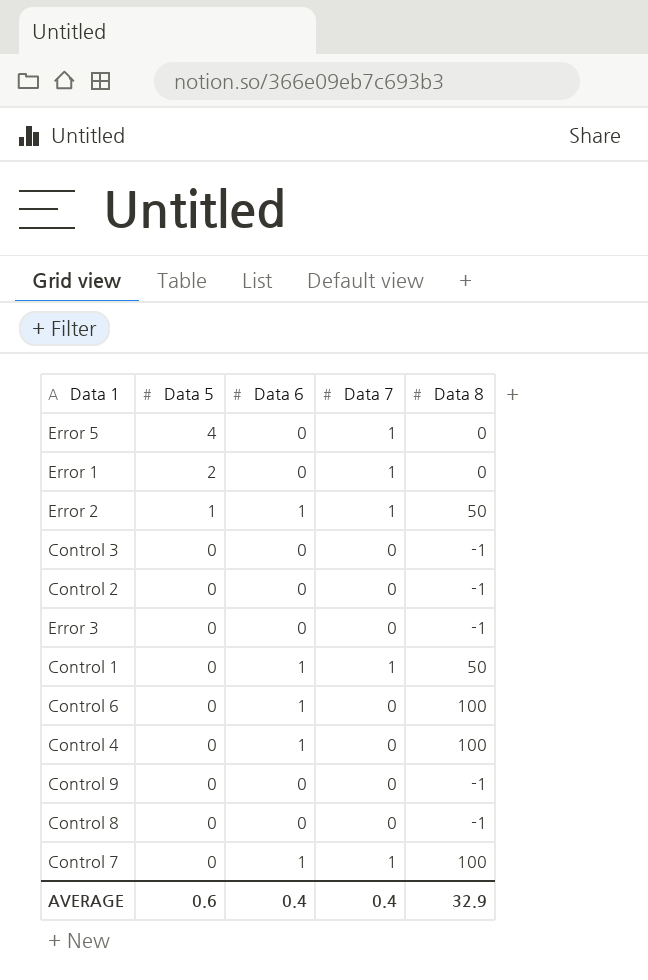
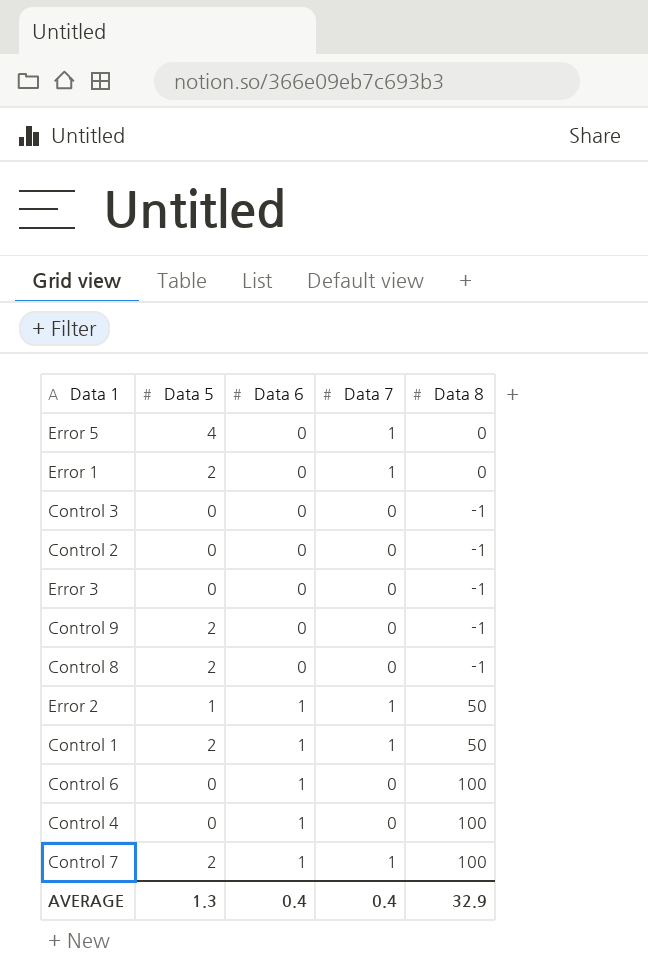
row order: Data 5 descending -> Data 6 ascending
Control 9 | Data 5: 0 -> 2
Control 8 | Data 5: 0 -> 2
Control 1 | Data 5: 0 -> 2
Control 7 | Data 5: 0 -> 2
AVERAGE | Data 5: 0.6 -> 1.3

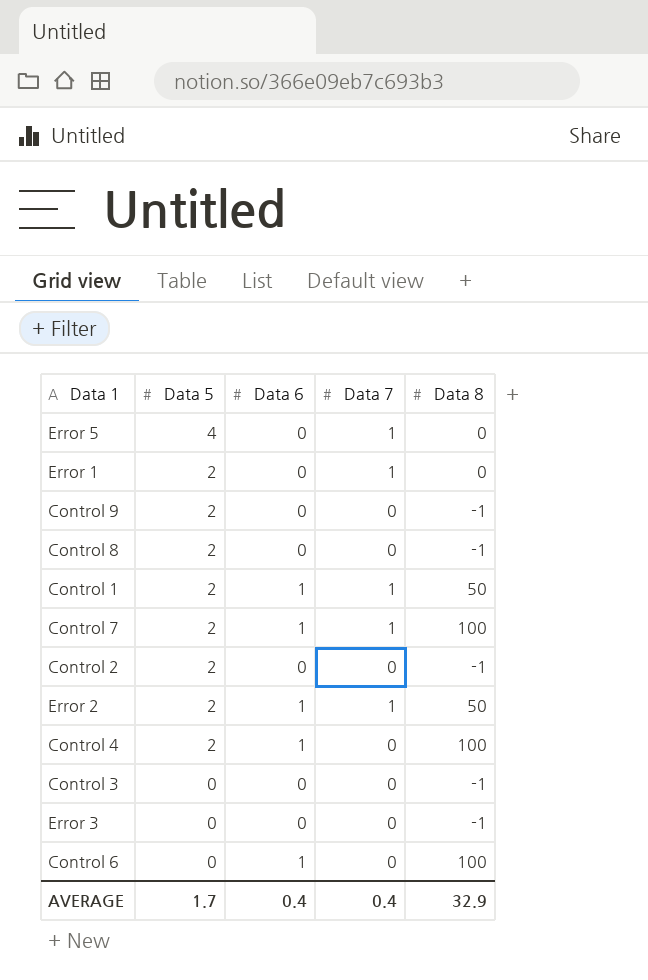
row order: Data 6 ascending -> Data 5 descending
Control 2 | Data 5: 0 -> 2
Error 2 | Data 5: 1 -> 2
Control 4 | Data 5: 0 -> 2
AVERAGE | Data 5: 1.3 -> 1.7

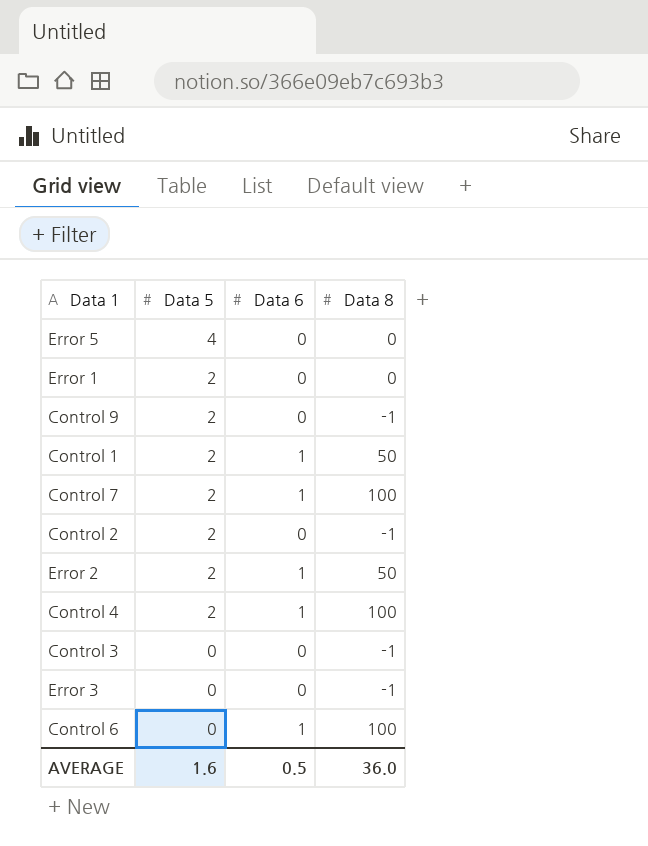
column Data 7 | position: 4 -> none
row Control 8: 2 | 0 | 0 | -1 -> none
AVERAGE | Data 5: 1.7 -> 1.6
AVERAGE | Data 6: 0.4 -> 0.5
AVERAGE | Data 8: 32.9 -> 36.0

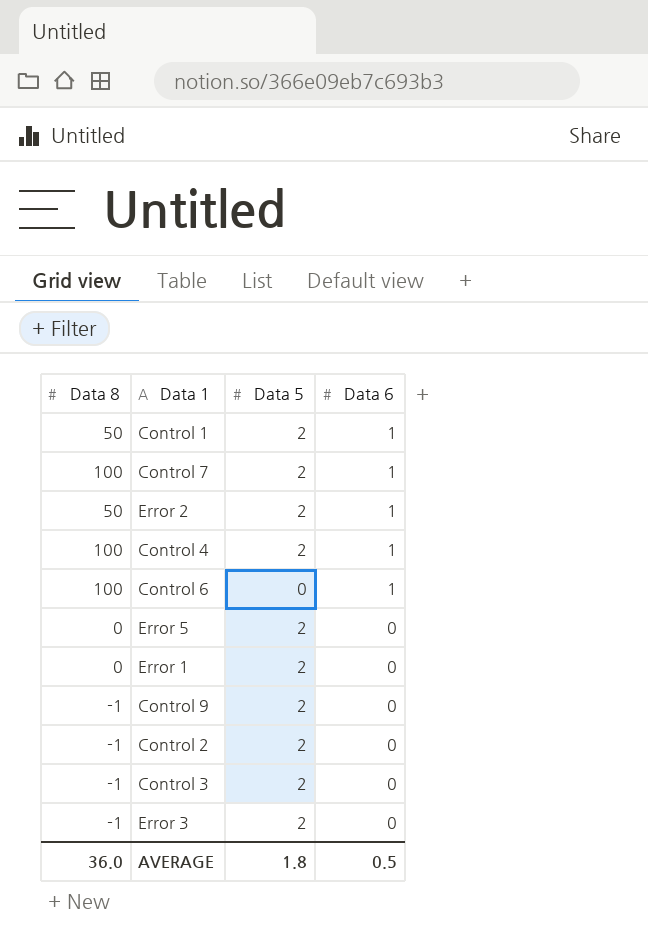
row order: Data 5 descending -> Data 6 descending
column Data 8 | position: 4 -> 1
Error 5 | Data 5: 4 -> 2
Control 3 | Data 5: 0 -> 2
Error 3 | Data 5: 0 -> 2
AVERAGE | Data 5: 1.6 -> 1.8

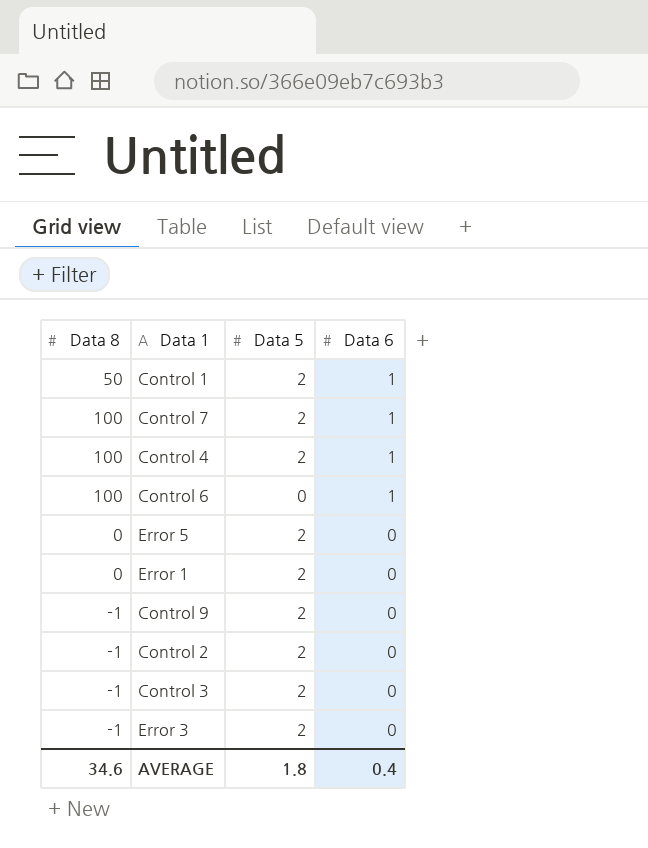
row Error 2: 50 | 2 | 1 -> none
AVERAGE | Data 8: 36.0 -> 34.6
AVERAGE | Data 6: 0.5 -> 0.4

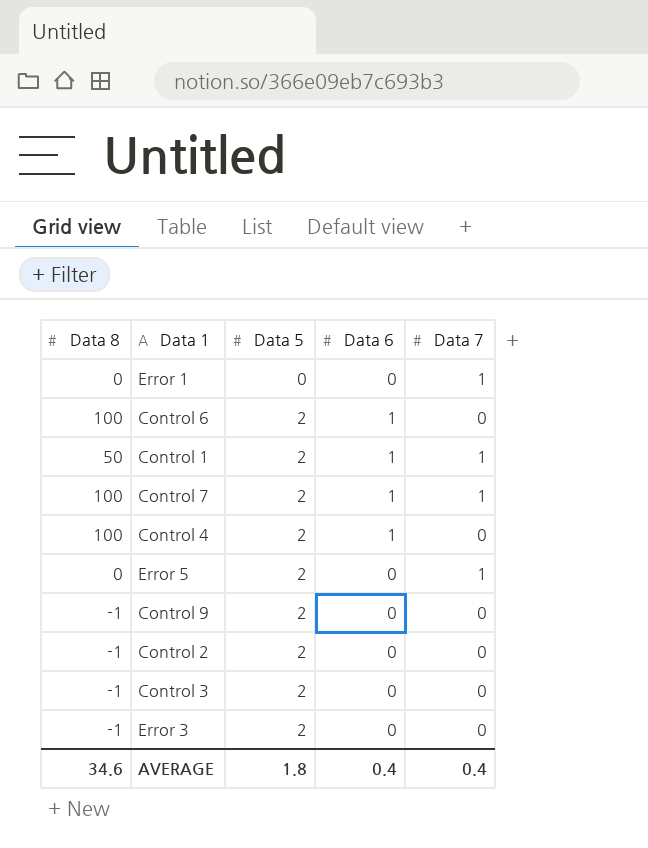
row order: Data 6 descending -> Data 5 ascending
column Data 7 | position: none -> 5
Error 1 | Data 5: 2 -> 0
Control 6 | Data 5: 0 -> 2

